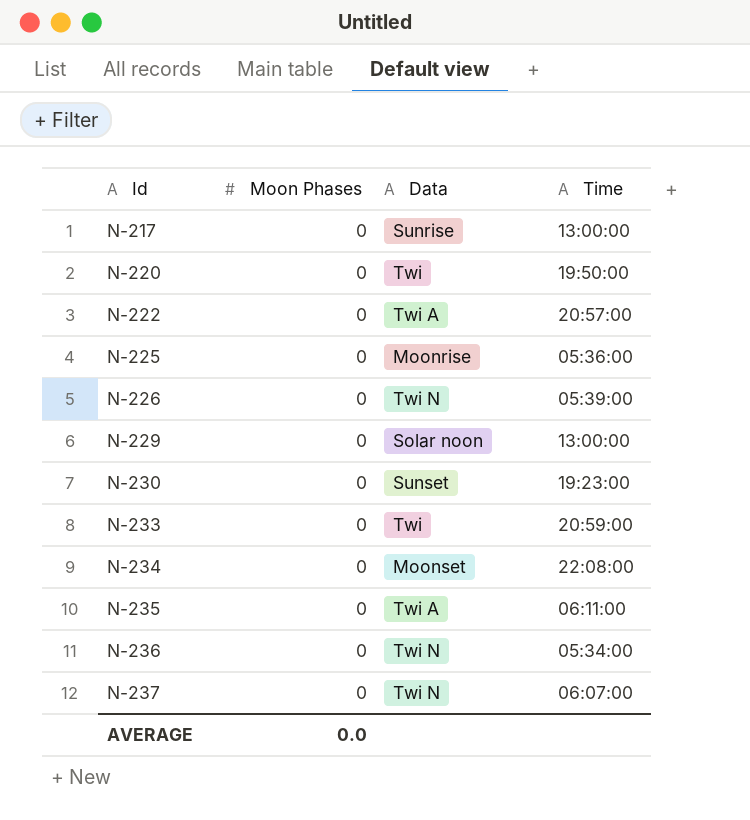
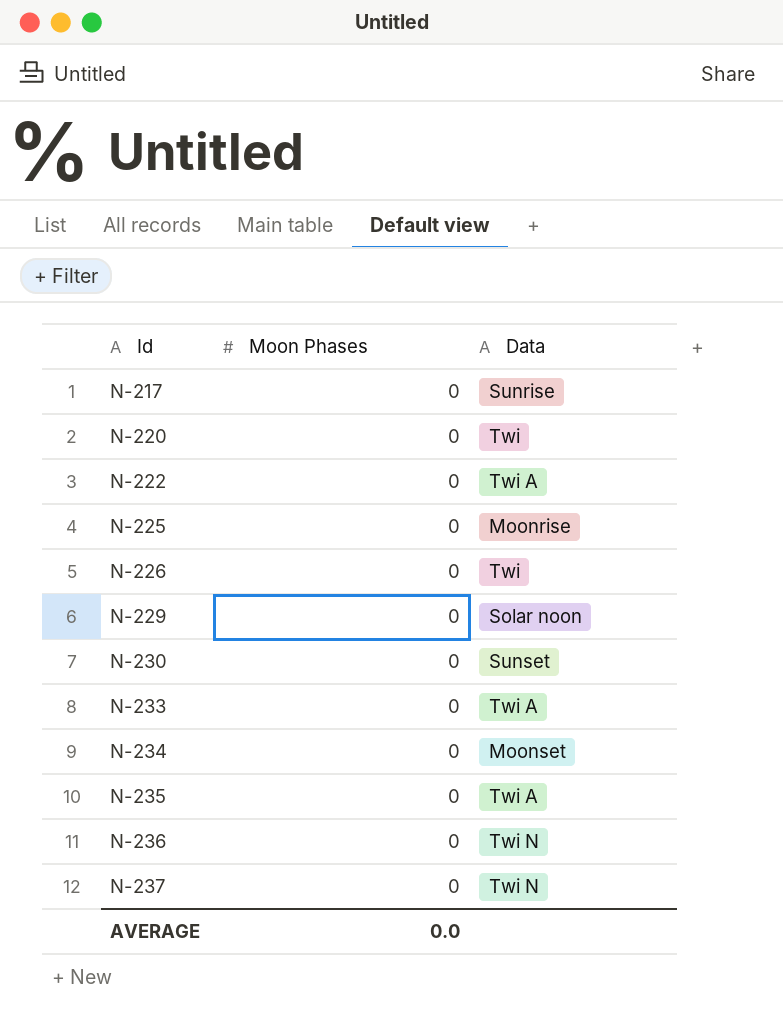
column Time | position: 4 -> none
N-226 | Data: Twi N -> Twi
N-233 | Data: Twi -> Twi A

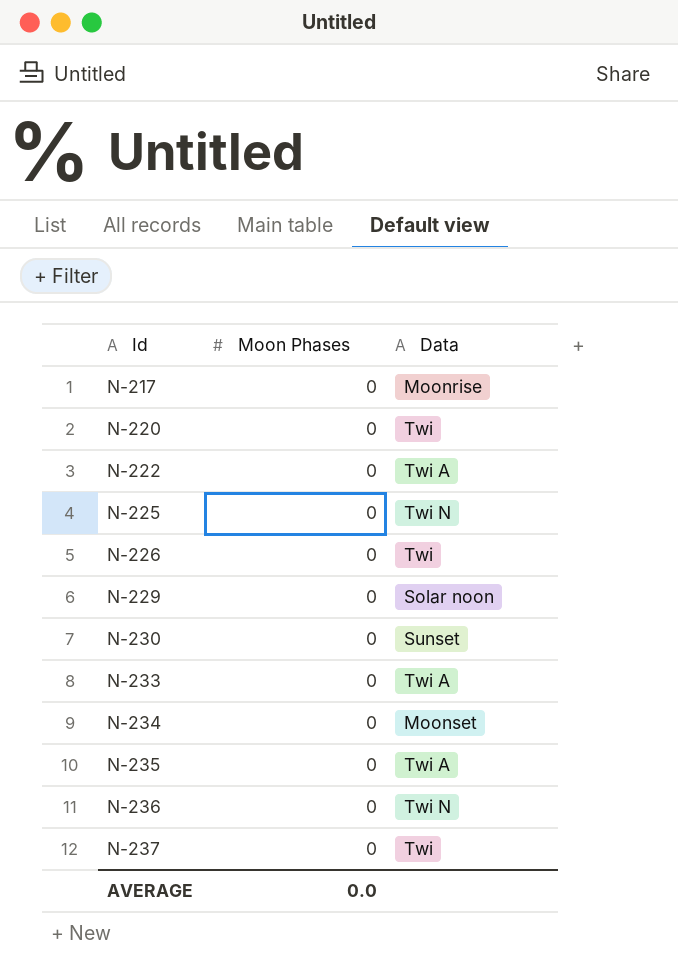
N-217 | Data: Sunrise -> Moonrise
N-225 | Data: Moonrise -> Twi N
N-237 | Data: Twi N -> Twi

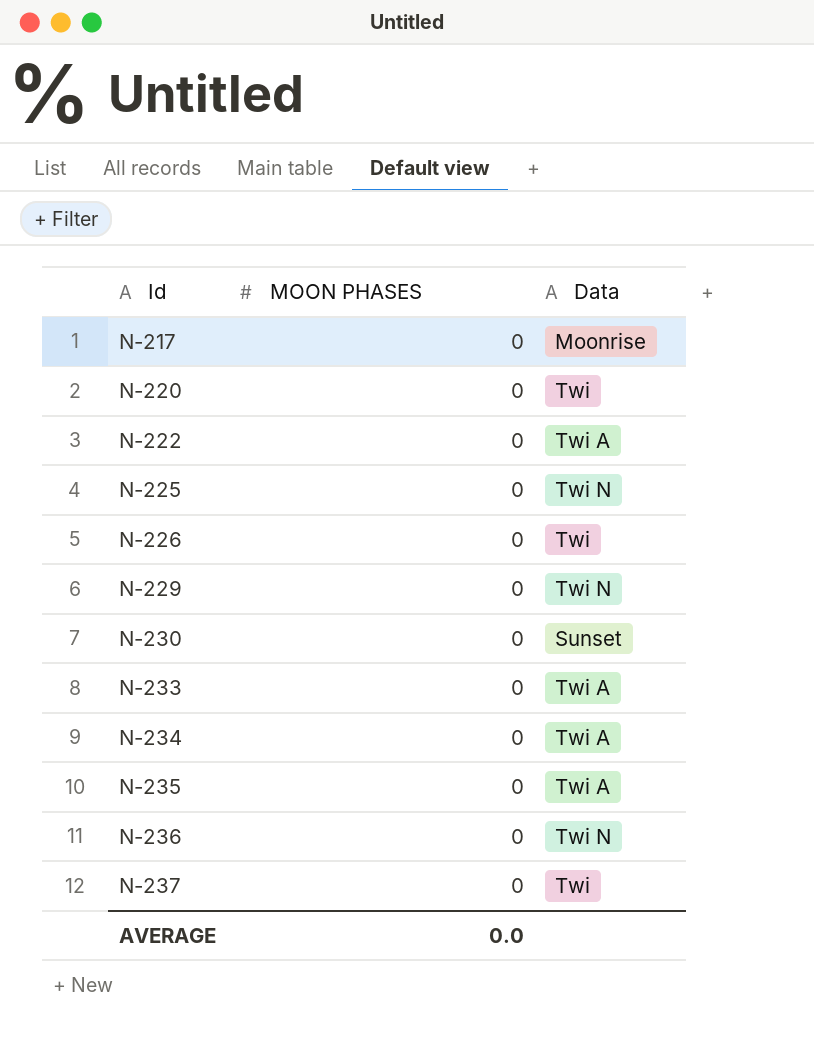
column name: Moon Phases -> MOON PHASES
N-229 | Data: Solar noon -> Twi N
N-234 | Data: Moonset -> Twi A

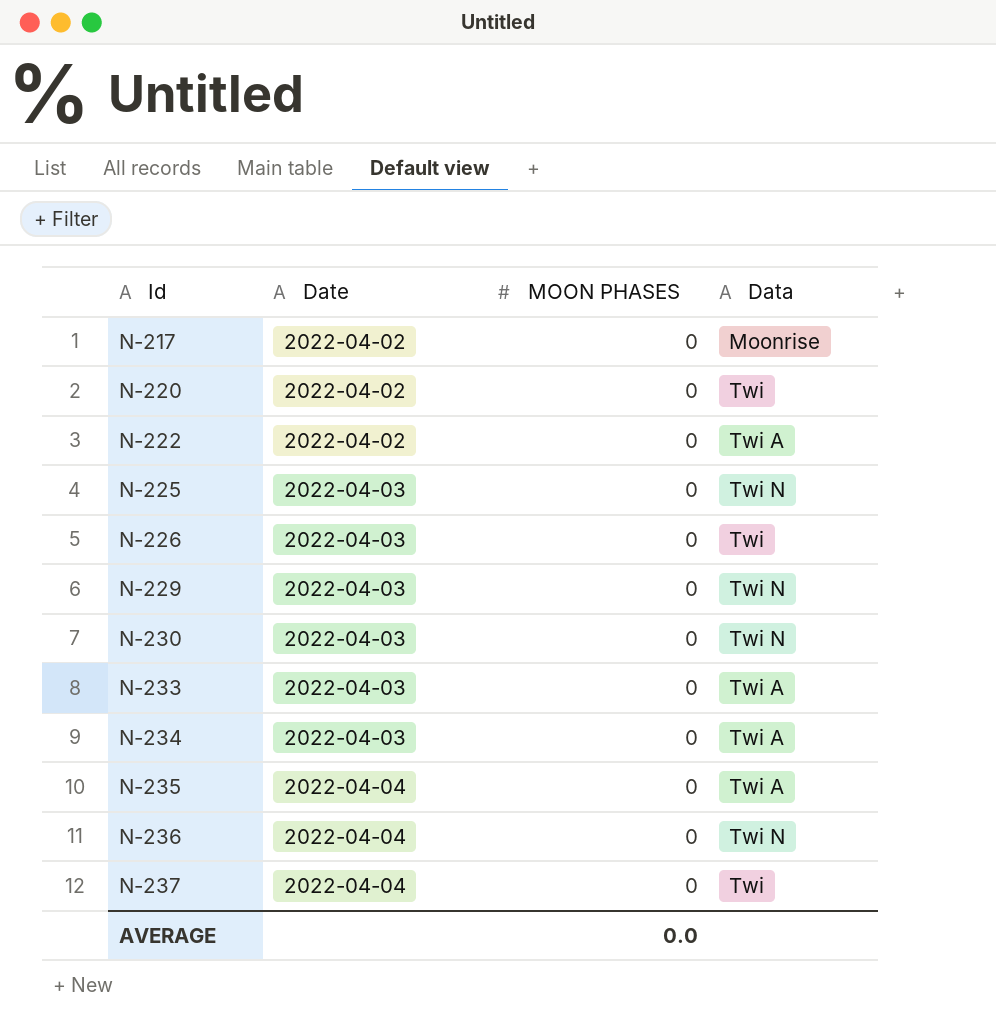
column Date | position: none -> 2
N-230 | Data: Sunset -> Twi N

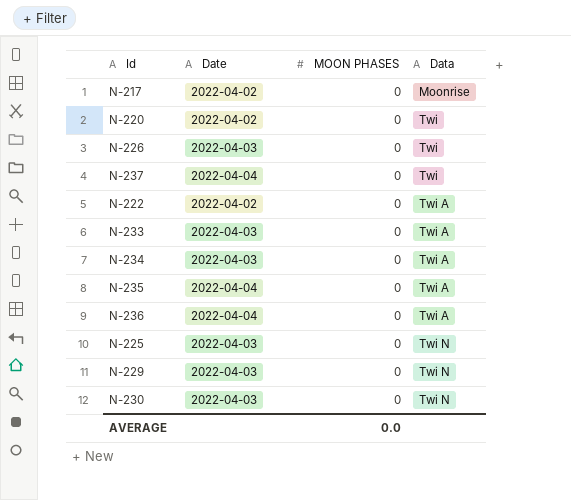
row order: Id ascending -> Data ascending
N-236 | Data: Twi N -> Twi A

